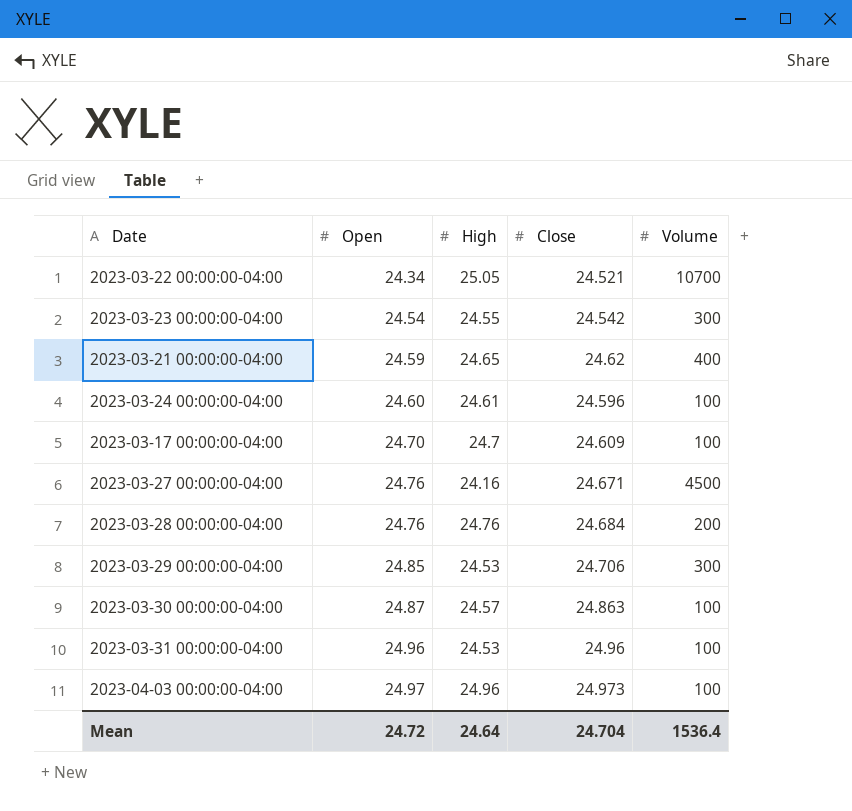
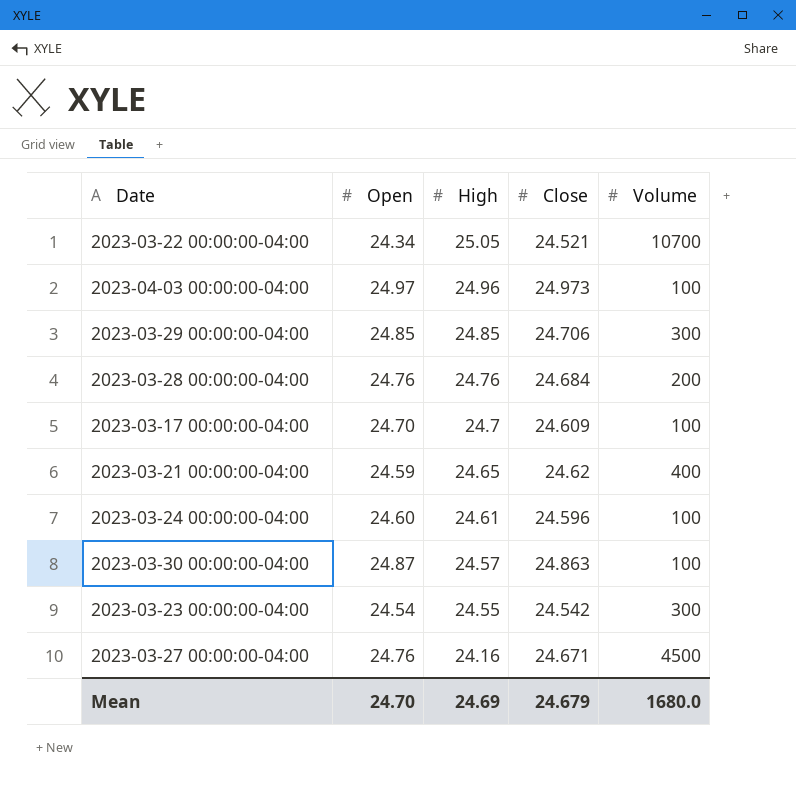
row order: Open ascending -> High descending
row 2023-03-31 00:00:00-04:00: 24.96 | 24.53 | 24.96 | 100 -> none
2023-03-29 00:00:00-04:00 | High: 24.53 -> 24.85
Mean | Open: 24.72 -> 24.70
Mean | High: 24.64 -> 24.69
Mean | Close: 24.704 -> 24.679
Mean | Volume: 1536.4 -> 1680.0

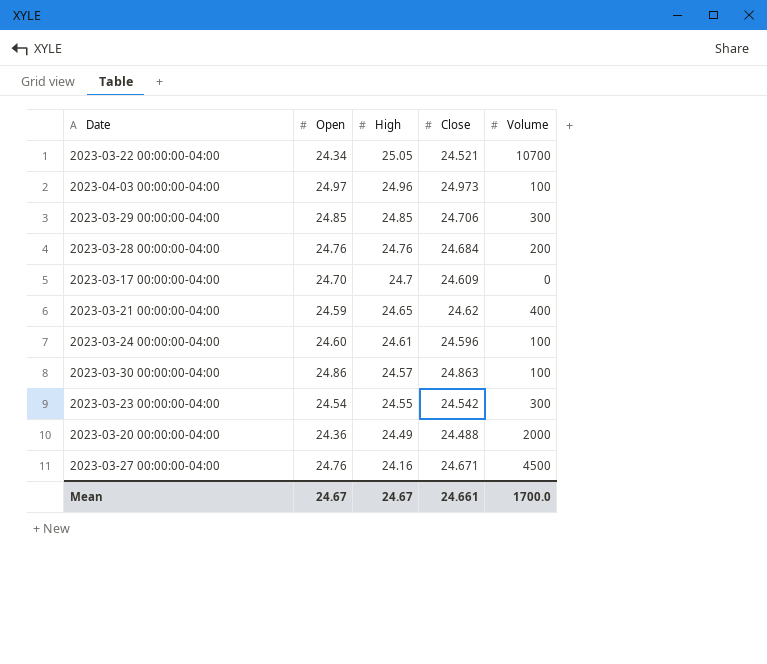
2023-03-17 00:00:00-04:00 | Volume: 100 -> 0
2023-03-30 00:00:00-04:00 | Open: 24.87 -> 24.86
row 2023-03-20 00:00:00-04:00: none -> 24.36 | 24.49 | 24.488 | 2000
Mean | Open: 24.70 -> 24.67
Mean | High: 24.69 -> 24.67
Mean | Close: 24.679 -> 24.661
Mean | Volume: 1680.0 -> 1700.0

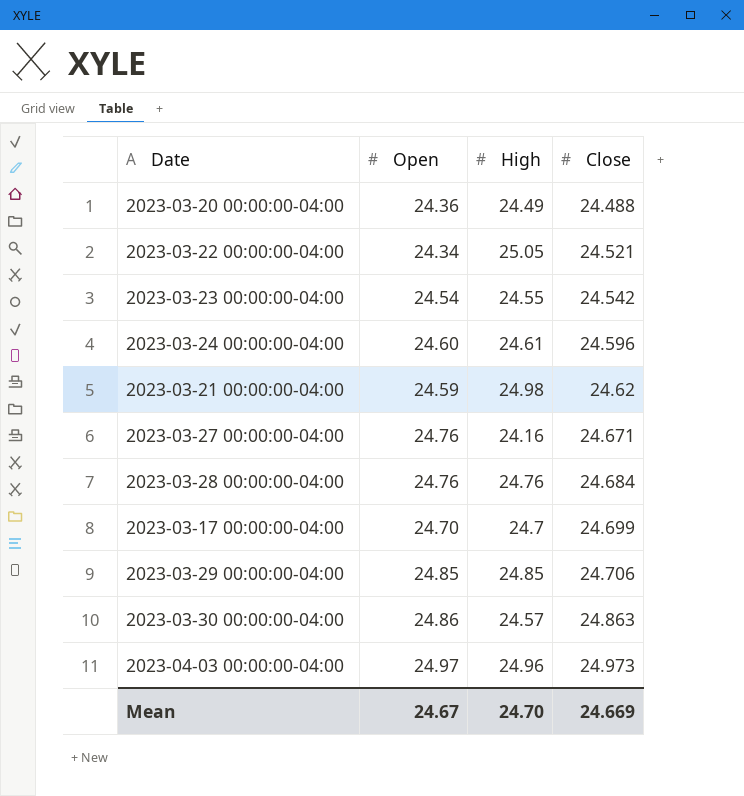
row order: High descending -> Close ascending
column Volume | position: 5 -> none
2023-03-21 00:00:00-04:00 | High: 24.65 -> 24.98
2023-03-17 00:00:00-04:00 | Close: 24.609 -> 24.699
Mean | High: 24.67 -> 24.70
Mean | Close: 24.661 -> 24.669

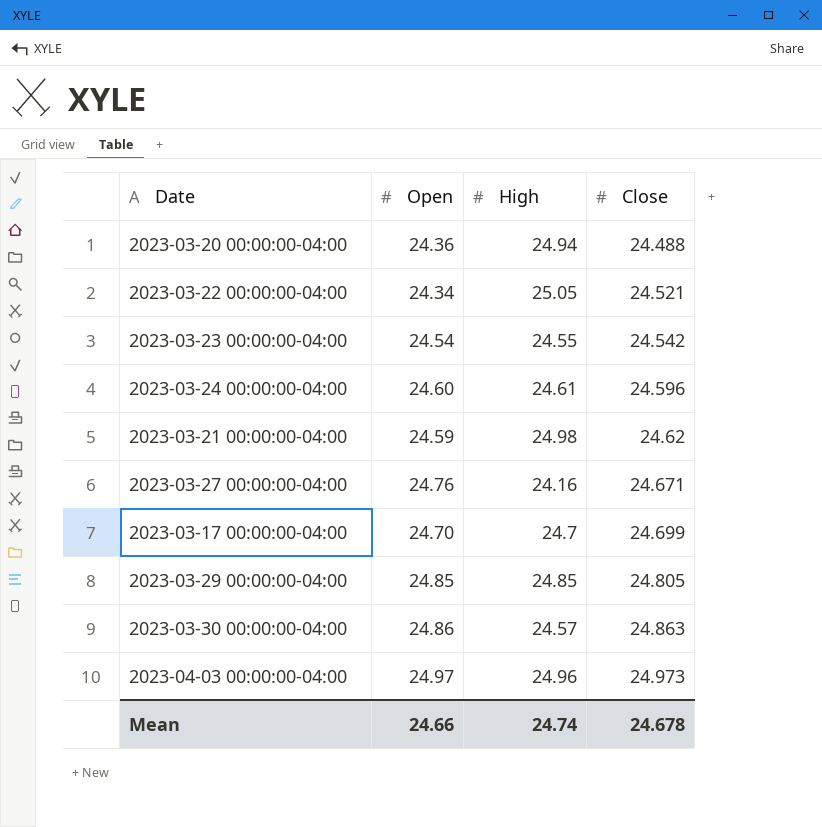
row 2023-03-28 00:00:00-04:00: 24.76 | 24.76 | 24.684 -> none
2023-03-20 00:00:00-04:00 | High: 24.49 -> 24.94
2023-03-29 00:00:00-04:00 | Close: 24.706 -> 24.805
Mean | Open: 24.67 -> 24.66
Mean | High: 24.70 -> 24.74
Mean | Close: 24.669 -> 24.678

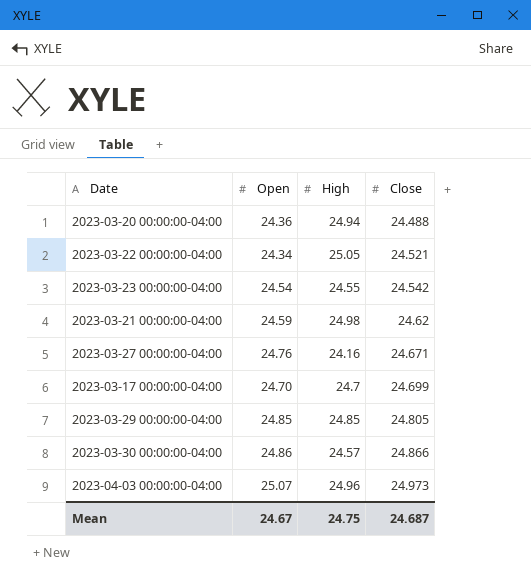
row 2023-03-24 00:00:00-04:00: 24.60 | 24.61 | 24.596 -> none
2023-03-30 00:00:00-04:00 | Close: 24.863 -> 24.866
2023-04-03 00:00:00-04:00 | Open: 24.97 -> 25.07
Mean | Open: 24.66 -> 24.67
Mean | High: 24.74 -> 24.75
Mean | Close: 24.678 -> 24.687

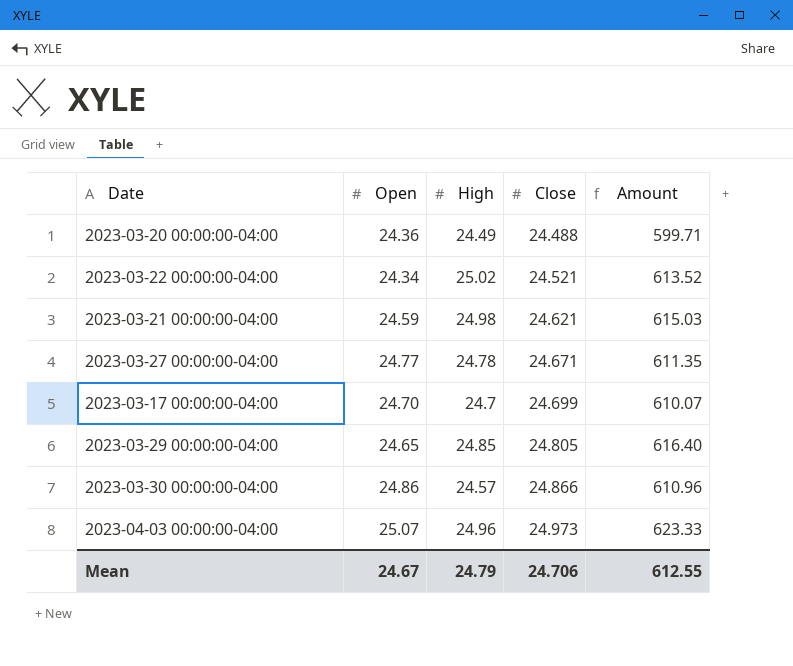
column Amount | formula: none -> [High] * [Close]
row 2023-03-23 00:00:00-04:00: 24.54 | 24.55 | 24.542 -> none
2023-03-20 00:00:00-04:00 | High: 24.94 -> 24.49
2023-03-22 00:00:00-04:00 | High: 25.05 -> 25.02
2023-03-21 00:00:00-04:00 | Close: 24.62 -> 24.621
2023-03-27 00:00:00-04:00 | Open: 24.76 -> 24.77
2023-03-27 00:00:00-04:00 | High: 24.16 -> 24.78
2023-03-29 00:00:00-04:00 | Open: 24.85 -> 24.65
Mean | High: 24.75 -> 24.79
Mean | Close: 24.687 -> 24.706

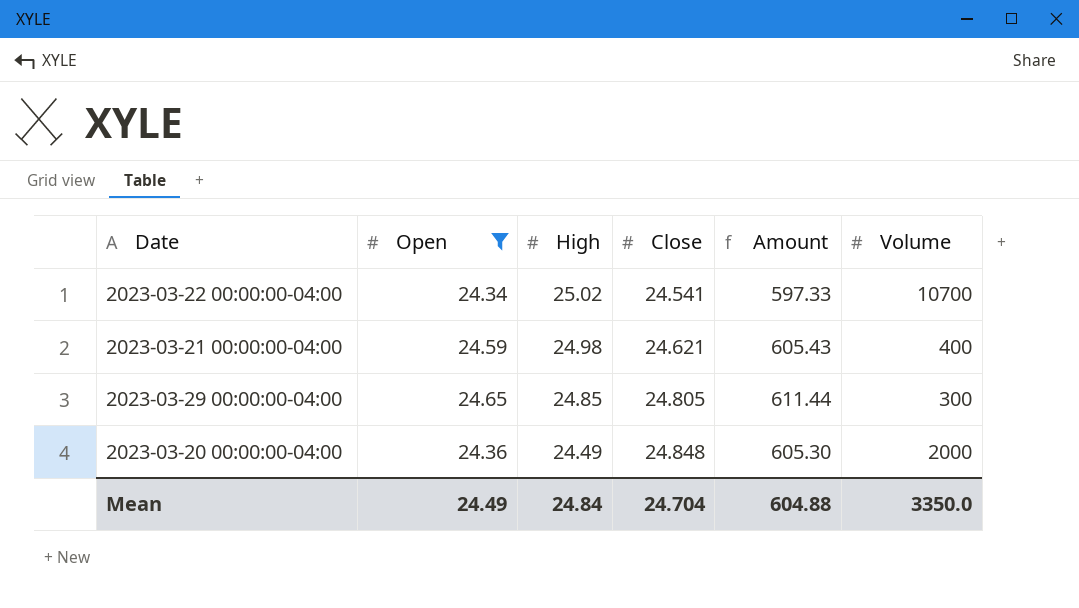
filter: none -> Open <= 24.65
row order: Close ascending -> High descending
column Amount | formula: [High] * [Close] -> [Open] * [Close]
column Volume | position: none -> 6
2023-03-22 00:00:00-04:00 | Close: 24.521 -> 24.541
2023-03-20 00:00:00-04:00 | Close: 24.488 -> 24.848
Mean | Open: 24.67 -> 24.49
Mean | High: 24.79 -> 24.84
Mean | Close: 24.706 -> 24.704
Mean | Amount: 612.55 -> 604.88

